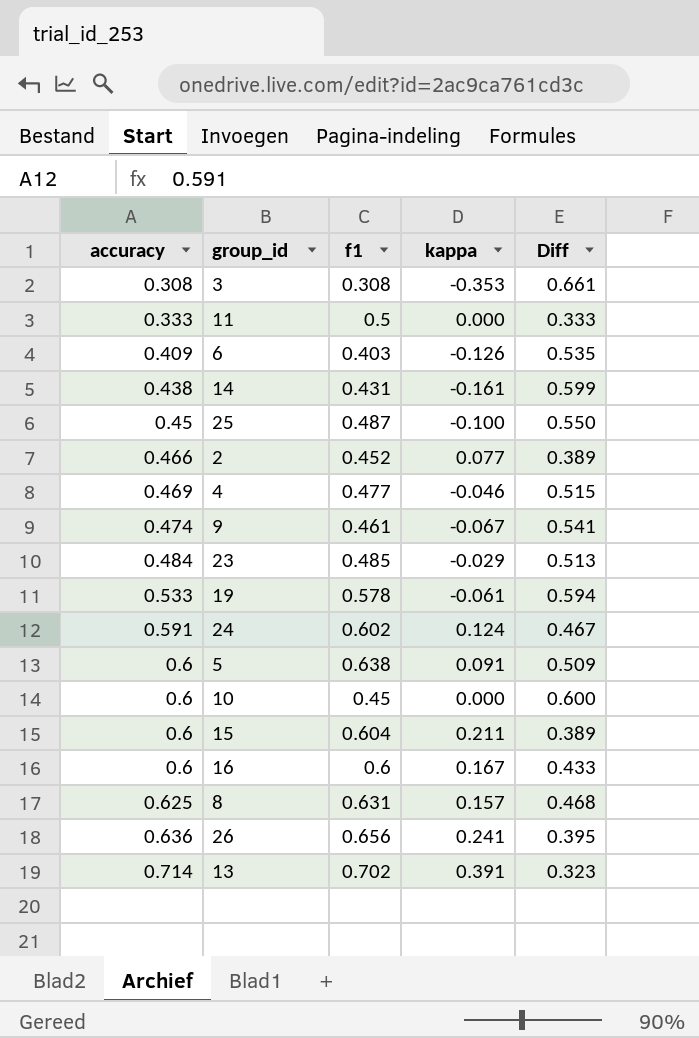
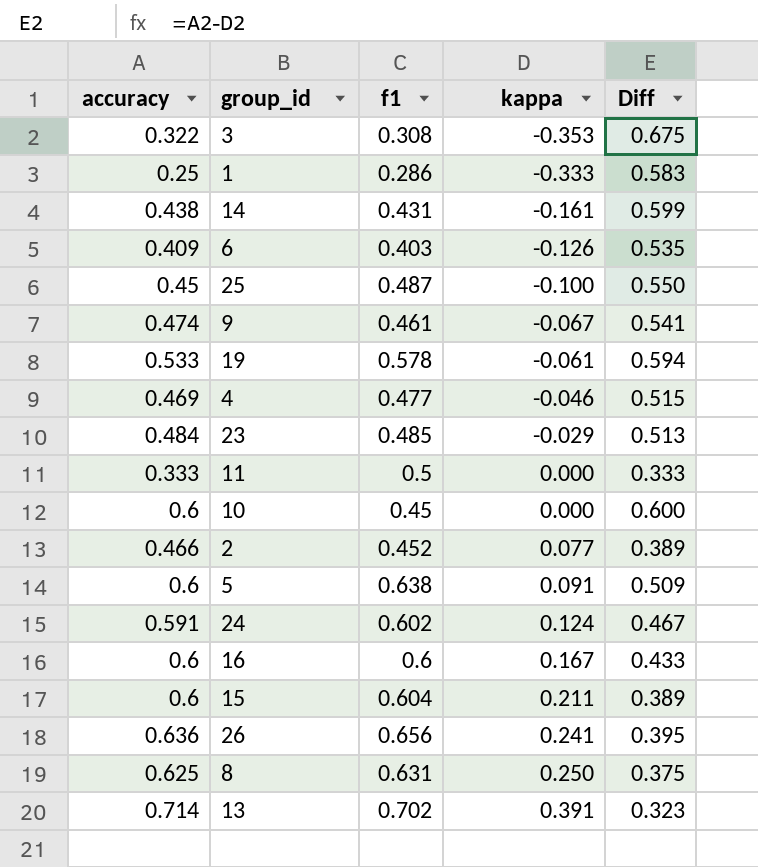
row order: accuracy ascending -> kappa ascending
3 | accuracy: 0.308 -> 0.322
3 | Diff: 0.661 -> 0.675
row 1: none -> 0.25 | 0.286 | -0.333 | 0.583
8 | kappa: 0.157 -> 0.250
8 | Diff: 0.468 -> 0.375

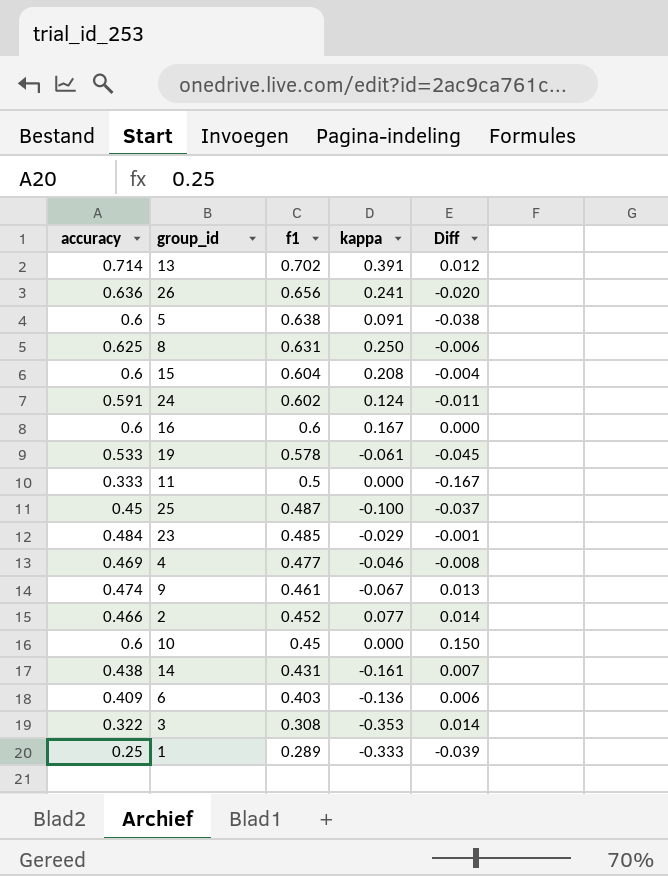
row order: kappa ascending -> f1 descending
column Diff | formula: [accuracy] - [kappa] -> [accuracy] - [f1]
15 | kappa: 0.211 -> 0.208
6 | kappa: -0.126 -> -0.136
1 | f1: 0.286 -> 0.289

